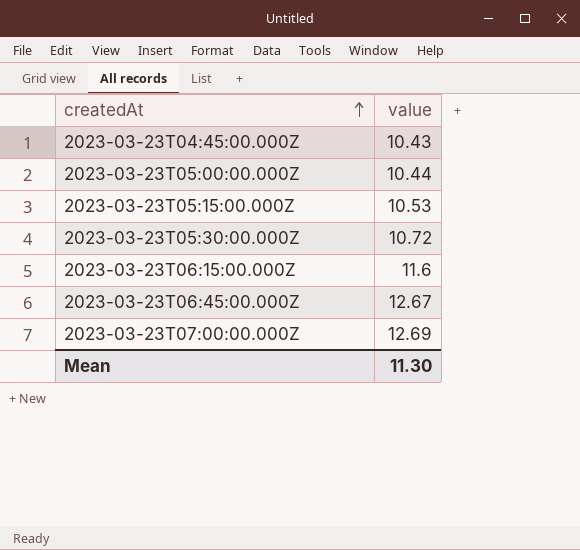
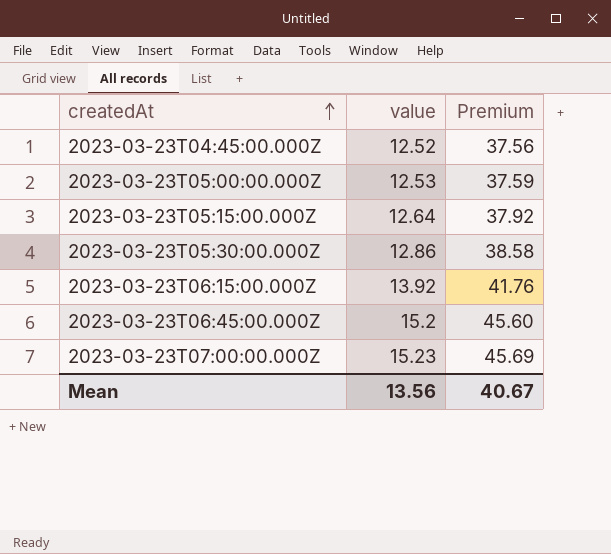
column Premium | formula: none -> [value] * 3
2023-03-23T04:45:00.000Z | value: 10.43 -> 12.52
2023-03-23T05:00:00.000Z | value: 10.44 -> 12.53
2023-03-23T05:15:00.000Z | value: 10.53 -> 12.64
2023-03-23T05:30:00.000Z | value: 10.72 -> 12.86
2023-03-23T06:15:00.000Z | value: 11.6 -> 13.92
2023-03-23T06:45:00.000Z | value: 12.67 -> 15.2
2023-03-23T07:00:00.000Z | value: 12.69 -> 15.23
Mean | value: 11.30 -> 13.56

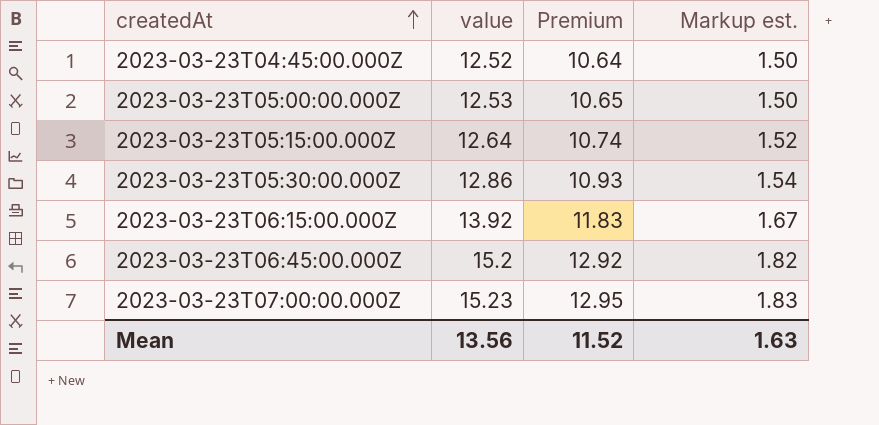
column Premium | formula: [value] * 3 -> [value] * 0.85
column Markup est. | formula: none -> [value] * 0.12
Mean | Premium: 40.67 -> 11.52

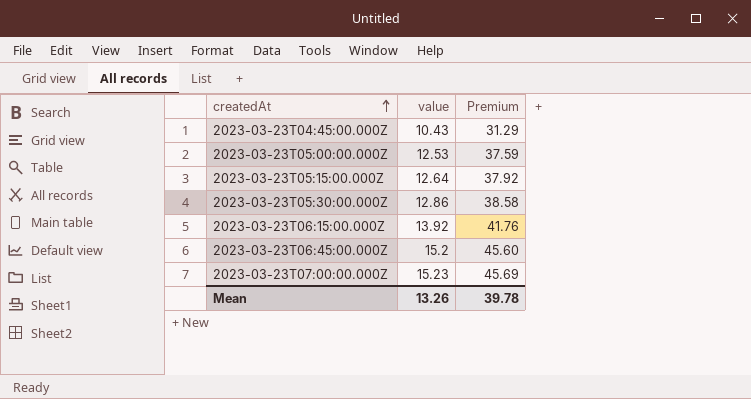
column Markup est. | formula: [value] * 0.12 -> none
column Premium | formula: [value] * 0.85 -> [value] * 3
2023-03-23T04:45:00.000Z | value: 12.52 -> 10.43
Mean | value: 13.56 -> 13.26
Mean | Premium: 11.52 -> 39.78

